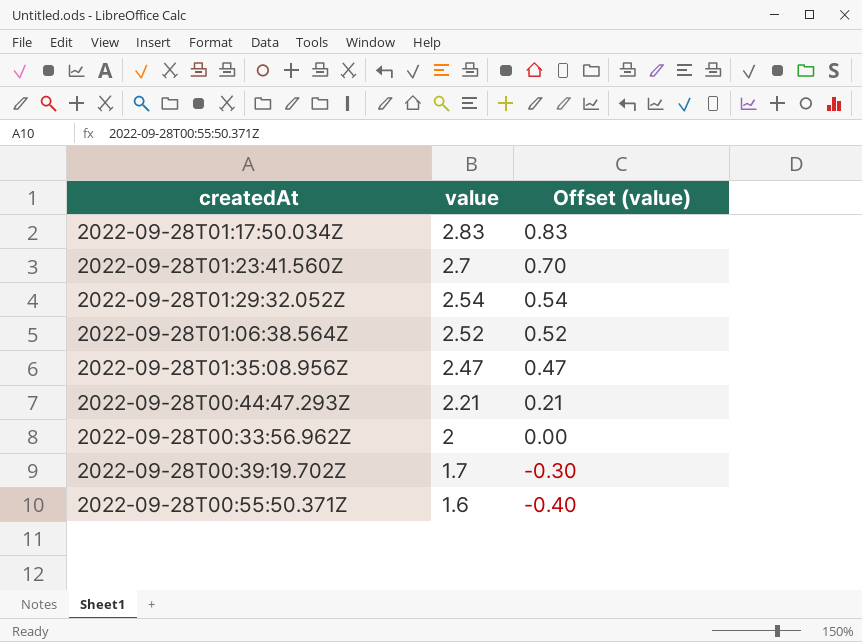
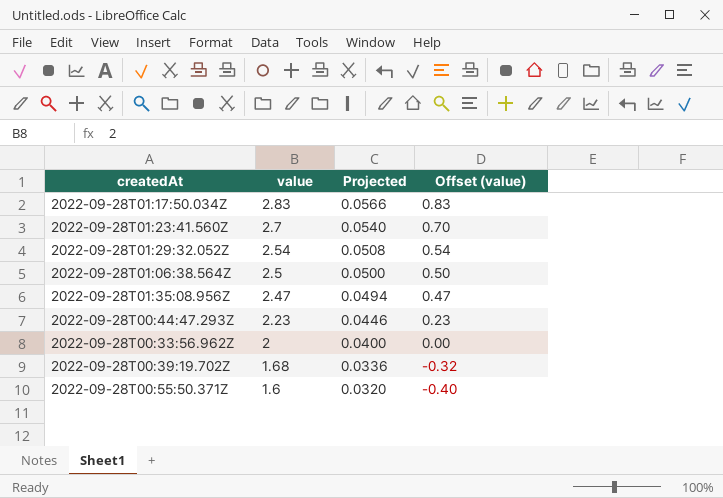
column Projected | formula: none -> [value] * 0.02
2022-09-28T01:06:38.564Z | value: 2.52 -> 2.5
2022-09-28T01:06:38.564Z | Offset (value): 0.52 -> 0.50
2022-09-28T00:44:47.293Z | value: 2.21 -> 2.23
2022-09-28T00:44:47.293Z | Offset (value): 0.21 -> 0.23
2022-09-28T00:39:19.702Z | value: 1.7 -> 1.68
2022-09-28T00:39:19.702Z | Offset (value): -0.30 -> -0.32

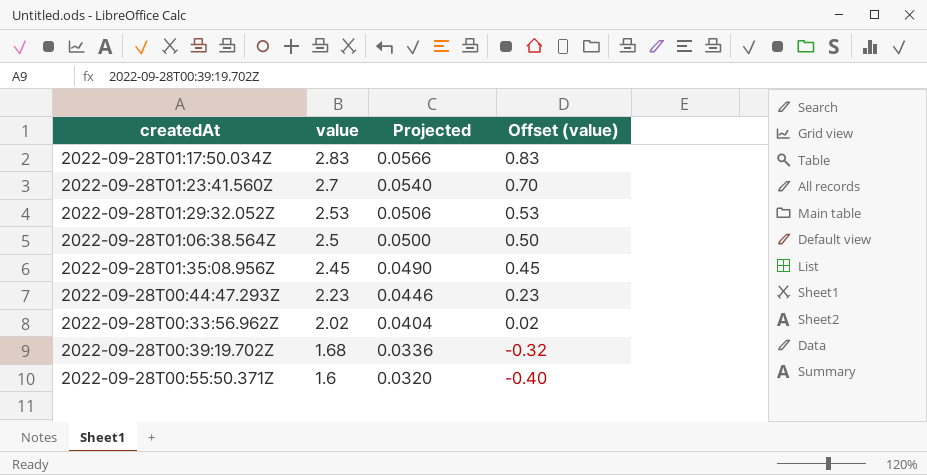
2022-09-28T01:29:32.052Z | value: 2.54 -> 2.53
2022-09-28T01:29:32.052Z | Projected: 0.0508 -> 0.0506
2022-09-28T01:29:32.052Z | Offset (value): 0.54 -> 0.53
2022-09-28T01:35:08.956Z | value: 2.47 -> 2.45
2022-09-28T01:35:08.956Z | Projected: 0.0494 -> 0.0490
2022-09-28T01:35:08.956Z | Offset (value): 0.47 -> 0.45
2022-09-28T00:33:56.962Z | value: 2 -> 2.02
2022-09-28T00:33:56.962Z | Projected: 0.0400 -> 0.0404
2022-09-28T00:33:56.962Z | Offset (value): 0.00 -> 0.02

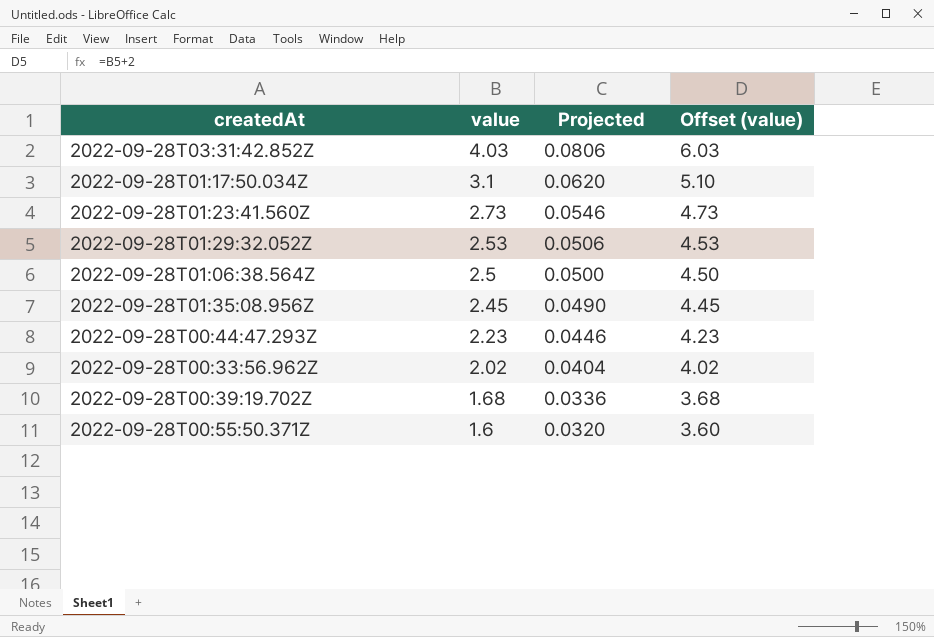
column Offset (value) | formula: [value] - 2 -> [value] + 2
row 2022-09-28T03:31:42.852Z: none -> 4.03 | 0.0806 | 6.03
2022-09-28T01:17:50.034Z | value: 2.83 -> 3.1
2022-09-28T01:17:50.034Z | Projected: 0.0566 -> 0.0620
2022-09-28T01:23:41.560Z | value: 2.7 -> 2.73
2022-09-28T01:23:41.560Z | Projected: 0.0540 -> 0.0546

